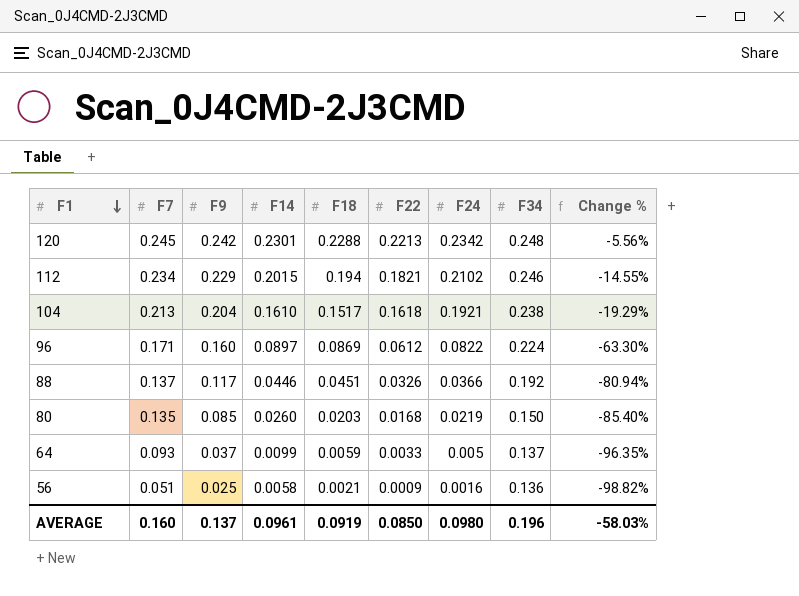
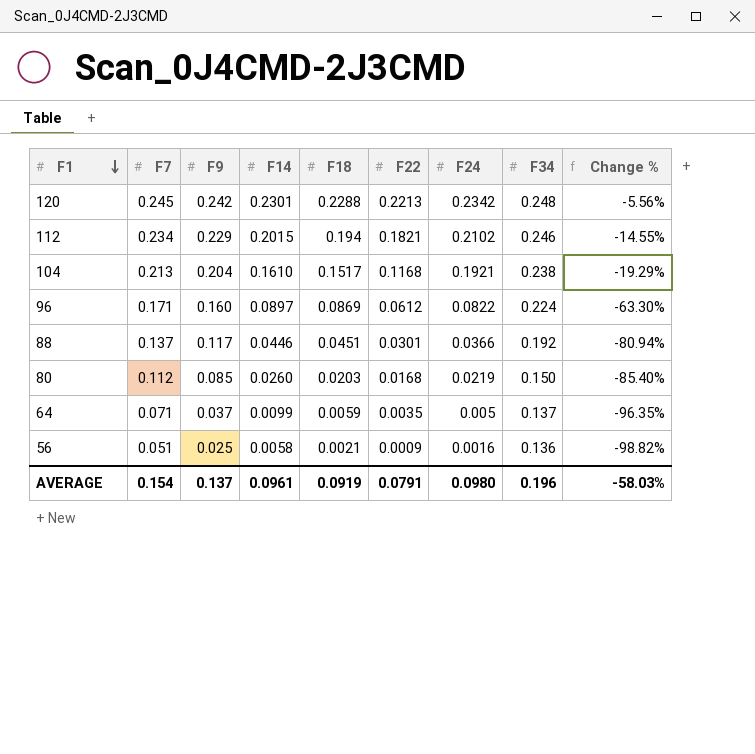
104 | F22: 0.1618 -> 0.1168
88 | F22: 0.0326 -> 0.0301
80 | F7: 0.135 -> 0.112
64 | F7: 0.093 -> 0.071
64 | F22: 0.0033 -> 0.0035
AVERAGE | F7: 0.160 -> 0.154
AVERAGE | F22: 0.0850 -> 0.0791

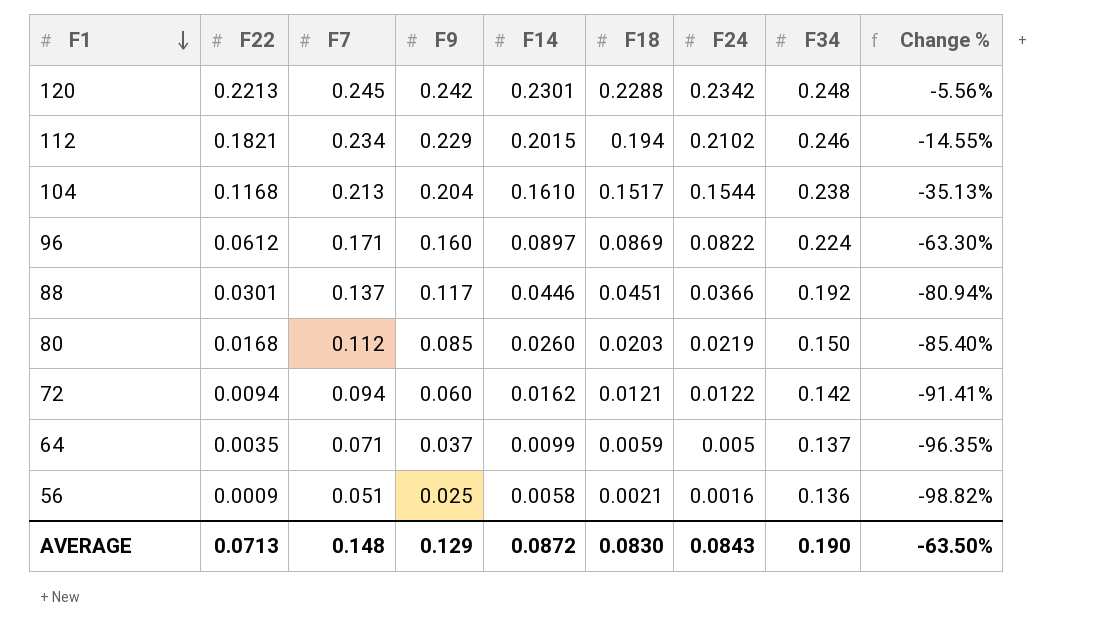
column F22 | position: 6 -> 2
104 | F24: 0.1921 -> 0.1544
104 | Change %: -19.29% -> -35.13%
row 72: none -> 0.0094 | 0.094 | 0.060 | 0.0162 | 0.0121 | 0.0122 | 0.142 | -91.41%
AVERAGE | F22: 0.0791 -> 0.0713
AVERAGE | F7: 0.154 -> 0.148
AVERAGE | F9: 0.137 -> 0.129
AVERAGE | F14: 0.0961 -> 0.0872
AVERAGE | F18: 0.0919 -> 0.0830
AVERAGE | F24: 0.0980 -> 0.0843
AVERAGE | F34: 0.196 -> 0.190
AVERAGE | Change %: -58.03% -> -63.50%

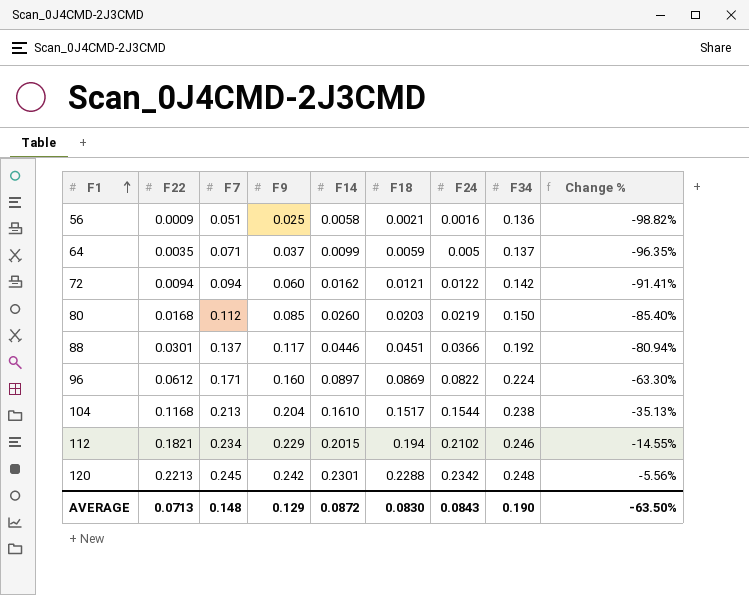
row order: F1 descending -> F1 ascending

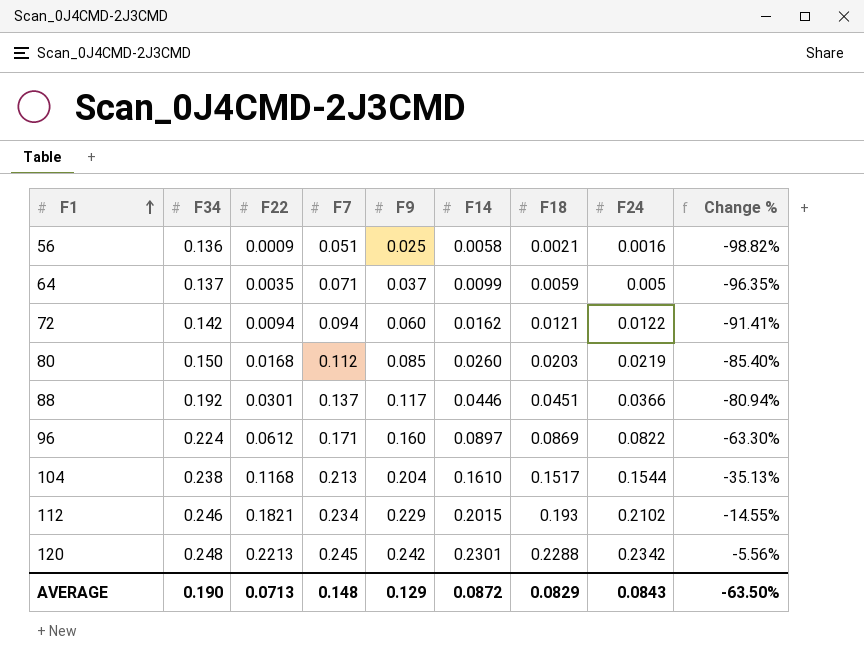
column F34 | position: 8 -> 2
112 | F18: 0.194 -> 0.193
AVERAGE | F18: 0.0830 -> 0.0829

